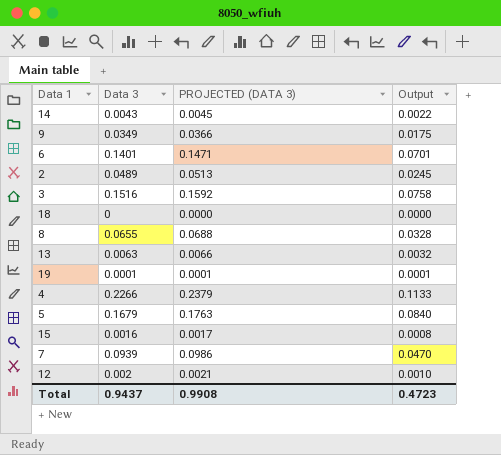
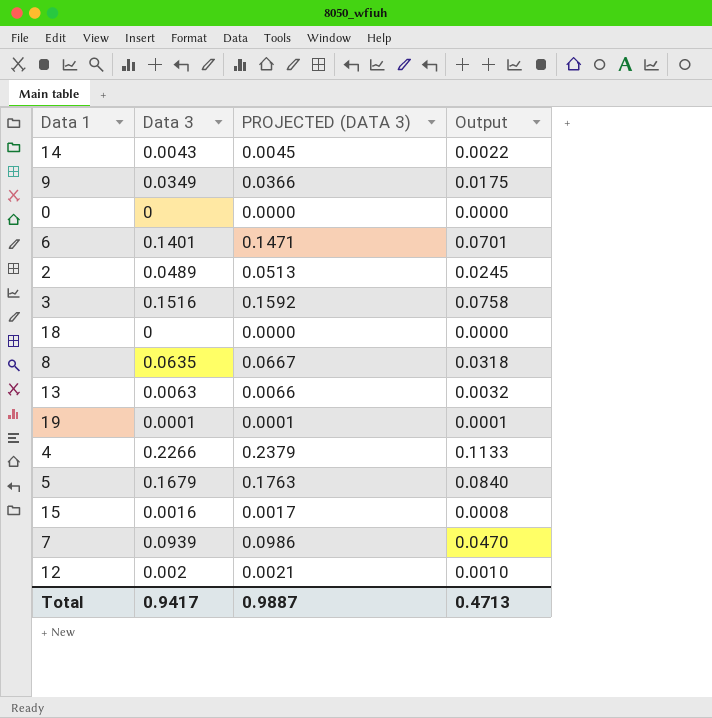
row 0: none -> 0 | 0.0000 | 0.0000
8 | Data 3: 0.0655 -> 0.0635
8 | PROJECTED (DATA 3): 0.0688 -> 0.0667
8 | Output: 0.0328 -> 0.0318
Total | Data 3: 0.9437 -> 0.9417
Total | PROJECTED (DATA 3): 0.9908 -> 0.9887
Total | Output: 0.4723 -> 0.4713

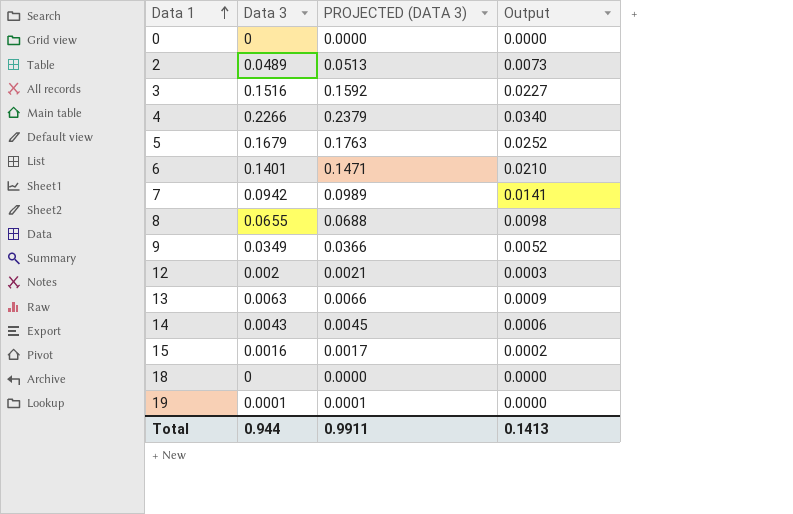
row order: none -> Data 1 ascending
column Output | formula: [Data 3] * 0.5 -> [Data 3] * 0.15
7 | Data 3: 0.0939 -> 0.0942
7 | PROJECTED (DATA 3): 0.0986 -> 0.0989
8 | Data 3: 0.0635 -> 0.0655
8 | PROJECTED (DATA 3): 0.0667 -> 0.0688
Total | Data 3: 0.9417 -> 0.944
Total | PROJECTED (DATA 3): 0.9887 -> 0.9911
Total | Output: 0.4713 -> 0.1413

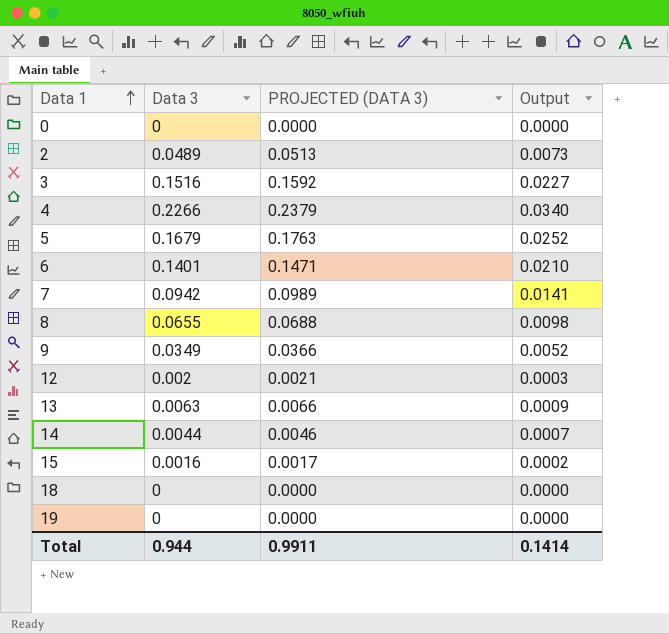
14 | Data 3: 0.0043 -> 0.0044
14 | PROJECTED (DATA 3): 0.0045 -> 0.0046
14 | Output: 0.0006 -> 0.0007
19 | Data 3: 0.0001 -> 0
19 | PROJECTED (DATA 3): 0.0001 -> 0.0000
Total | Output: 0.1413 -> 0.1414

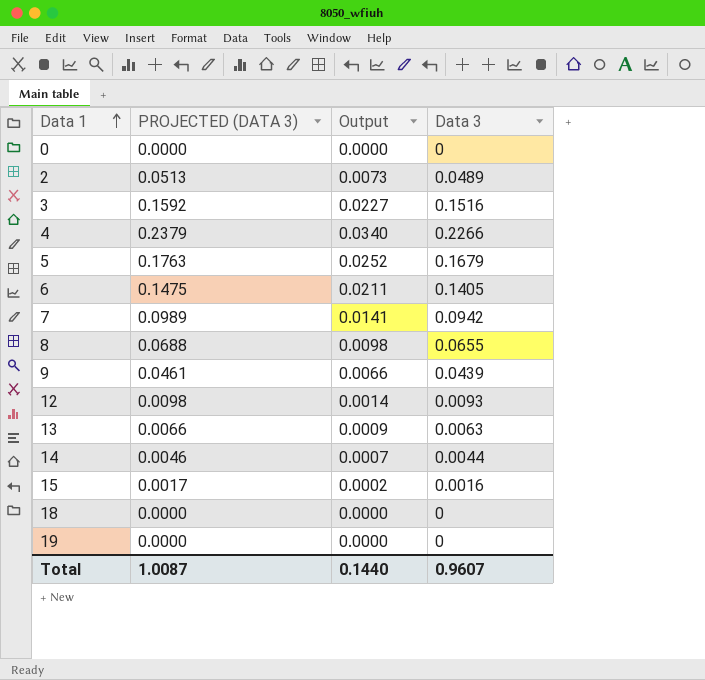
column Data 3 | position: 2 -> 4
6 | PROJECTED (DATA 3): 0.1471 -> 0.1475
6 | Output: 0.0210 -> 0.0211
6 | Data 3: 0.1401 -> 0.1405
9 | PROJECTED (DATA 3): 0.0366 -> 0.0461
9 | Output: 0.0052 -> 0.0066
9 | Data 3: 0.0349 -> 0.0439
12 | PROJECTED (DATA 3): 0.0021 -> 0.0098
12 | Output: 0.0003 -> 0.0014
12 | Data 3: 0.002 -> 0.0093
Total | PROJECTED (DATA 3): 0.9911 -> 1.0087
Total | Output: 0.1414 -> 0.1440
Total | Data 3: 0.944 -> 0.9607

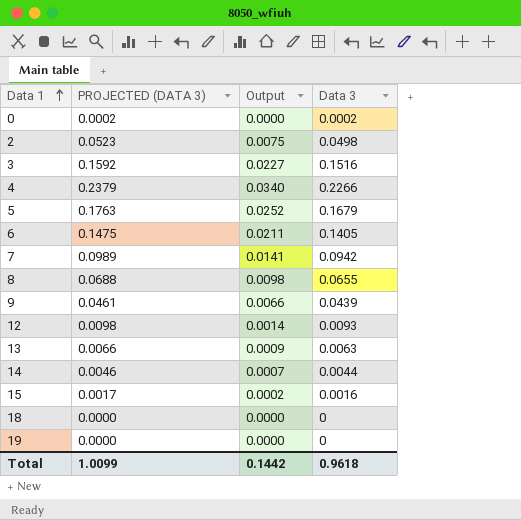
0 | PROJECTED (DATA 3): 0.0000 -> 0.0002
0 | Data 3: 0 -> 0.0002
2 | PROJECTED (DATA 3): 0.0513 -> 0.0523
2 | Output: 0.0073 -> 0.0075
2 | Data 3: 0.0489 -> 0.0498
Total | PROJECTED (DATA 3): 1.0087 -> 1.0099
Total | Output: 0.1440 -> 0.1442
Total | Data 3: 0.9607 -> 0.9618

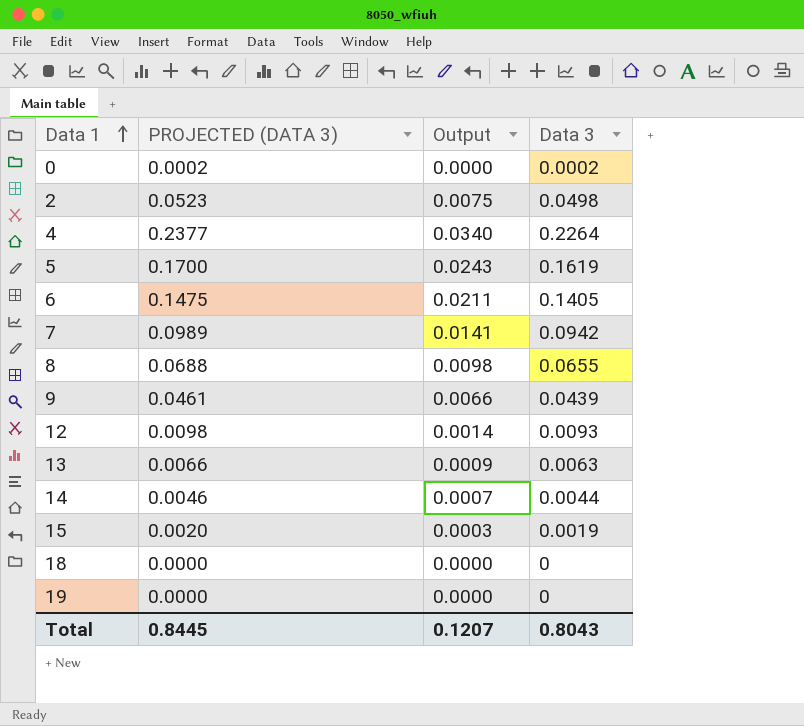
row 3: 0.1592 | 0.0227 | 0.1516 -> none
4 | PROJECTED (DATA 3): 0.2379 -> 0.2377
4 | Data 3: 0.2266 -> 0.2264
5 | PROJECTED (DATA 3): 0.1763 -> 0.1700
5 | Output: 0.0252 -> 0.0243
5 | Data 3: 0.1679 -> 0.1619
15 | PROJECTED (DATA 3): 0.0017 -> 0.0020
15 | Output: 0.0002 -> 0.0003
15 | Data 3: 0.0016 -> 0.0019
Total | PROJECTED (DATA 3): 1.0099 -> 0.8445
Total | Output: 0.1442 -> 0.1207
Total | Data 3: 0.9618 -> 0.8043

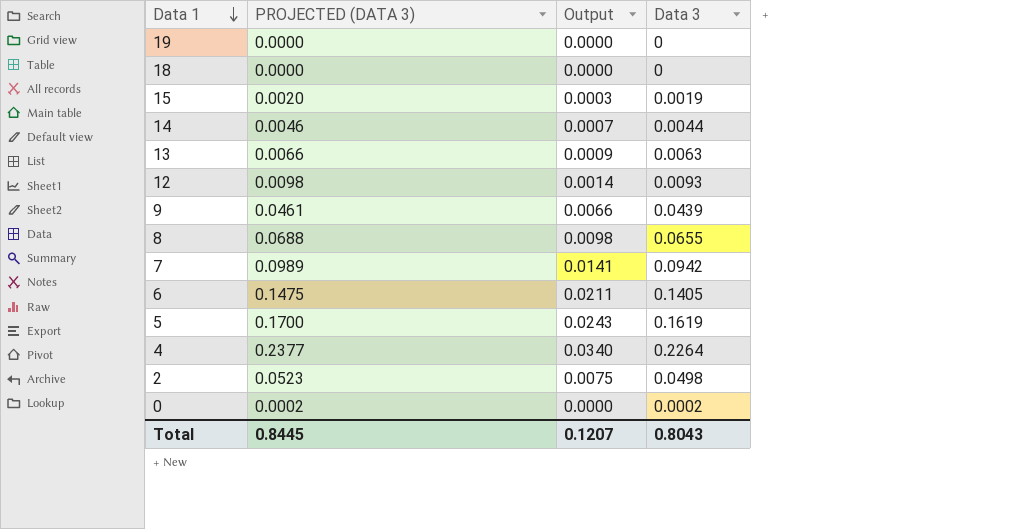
row order: Data 1 ascending -> Data 1 descending

